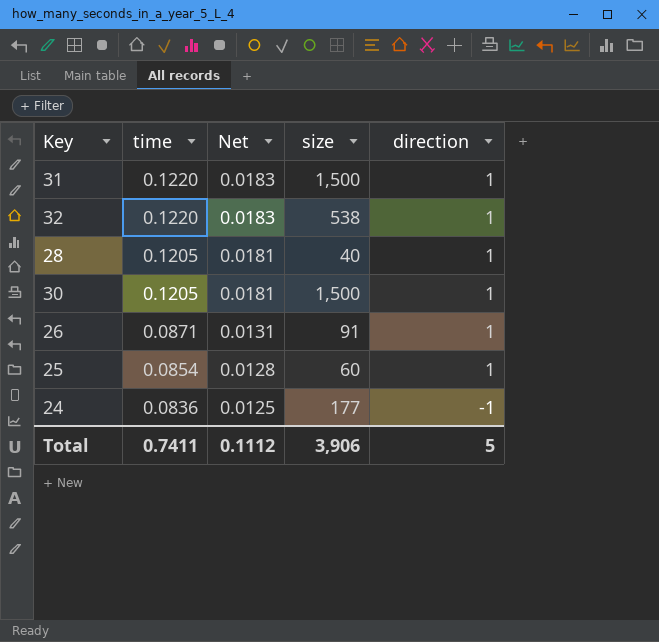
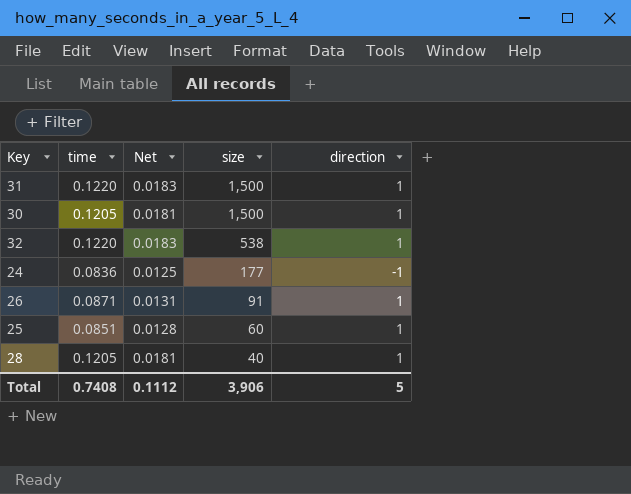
row order: time descending -> size descending
25 | time: 0.0854 -> 0.0851
Total | time: 0.7411 -> 0.7408

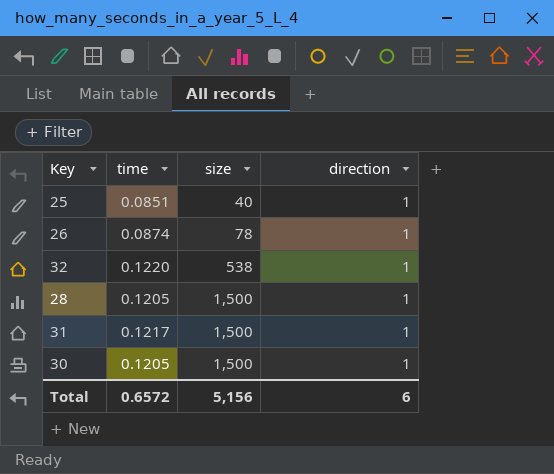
row order: size descending -> size ascending
column Net | formula: [time] * 0.15 -> none
row 24: 0.0836 | 0.0125 | 177 | -1 -> none
25 | size: 60 -> 40
26 | time: 0.0871 -> 0.0874
26 | size: 91 -> 78
28 | size: 40 -> 1,500
31 | time: 0.1220 -> 0.1217
Total | time: 0.7408 -> 0.6572
Total | size: 3,906 -> 5,156
Total | direction: 5 -> 6

